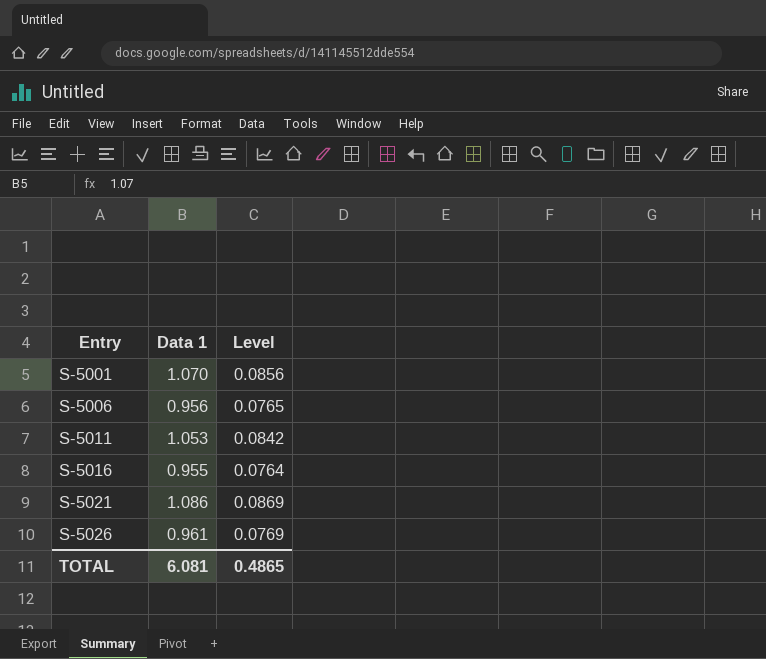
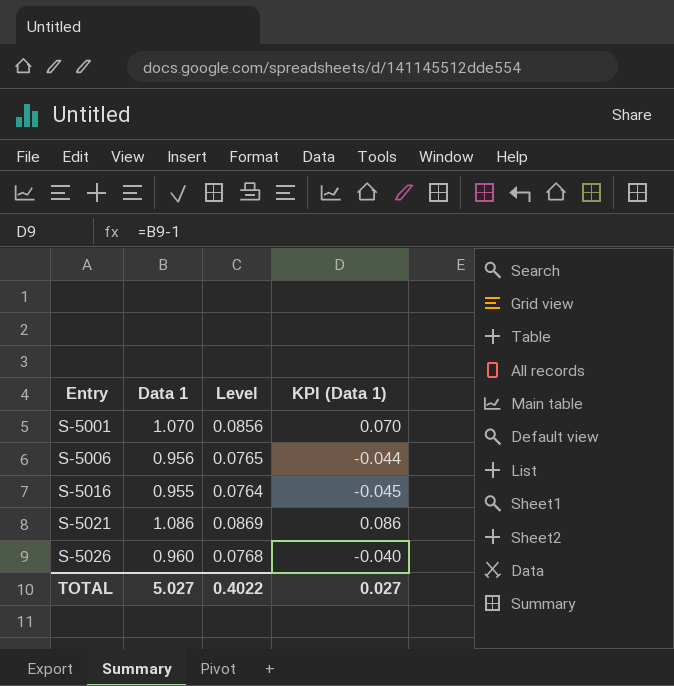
column KPI (Data 1) | formula: none -> [Data 1] - 1
row S-5011: 1.053 | 0.0842 -> none
S-5026 | Data 1: 0.961 -> 0.960
S-5026 | Level: 0.0769 -> 0.0768
TOTAL | Data 1: 6.081 -> 5.027
TOTAL | Level: 0.4865 -> 0.4022

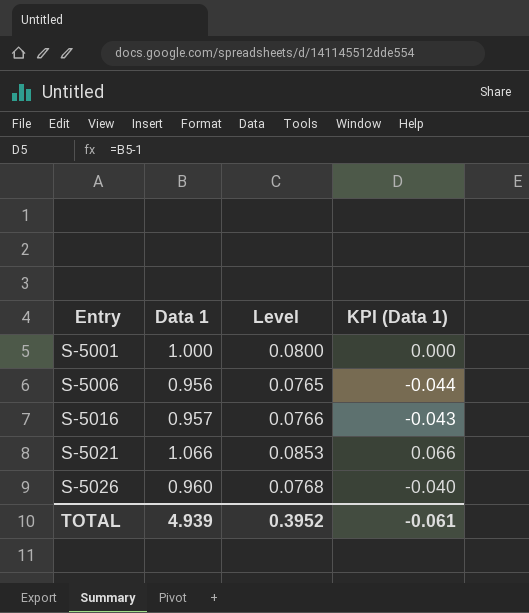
S-5001 | Data 1: 1.070 -> 1.000
S-5001 | Level: 0.0856 -> 0.0800
S-5001 | KPI (Data 1): 0.070 -> 0.000
S-5016 | Data 1: 0.955 -> 0.957
S-5016 | Level: 0.0764 -> 0.0766
S-5016 | KPI (Data 1): -0.045 -> -0.043
S-5021 | Data 1: 1.086 -> 1.066
S-5021 | Level: 0.0869 -> 0.0853
S-5021 | KPI (Data 1): 0.086 -> 0.066
TOTAL | Data 1: 5.027 -> 4.939
TOTAL | Level: 0.4022 -> 0.3952
TOTAL | KPI (Data 1): 0.027 -> -0.061

